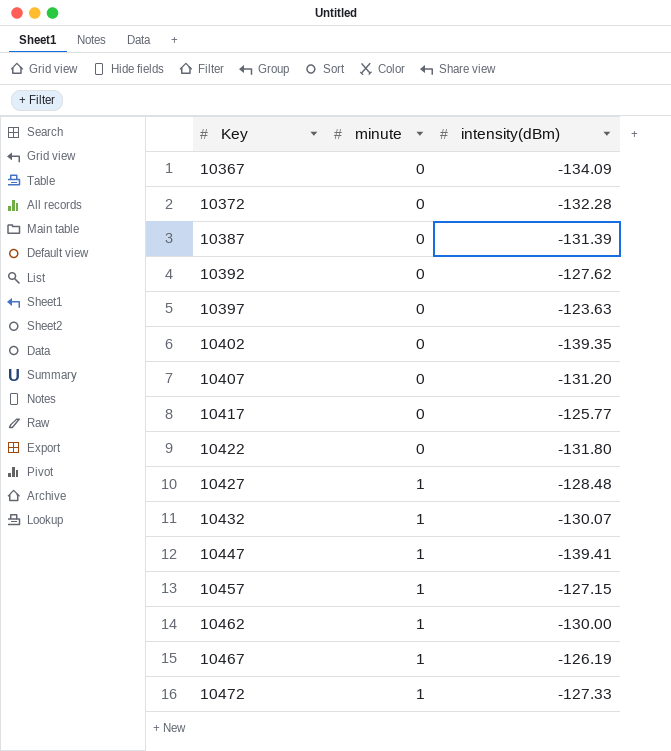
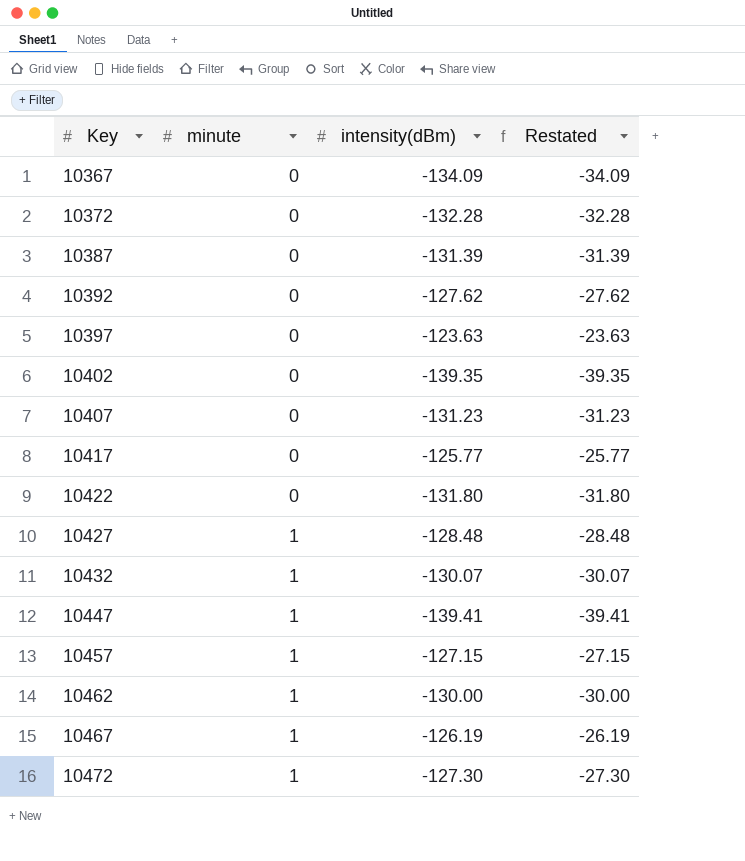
column Restated | formula: none -> [intensity(dBm)] + 100
10407 | intensity(dBm): -131.20 -> -131.23
10472 | intensity(dBm): -127.33 -> -127.30

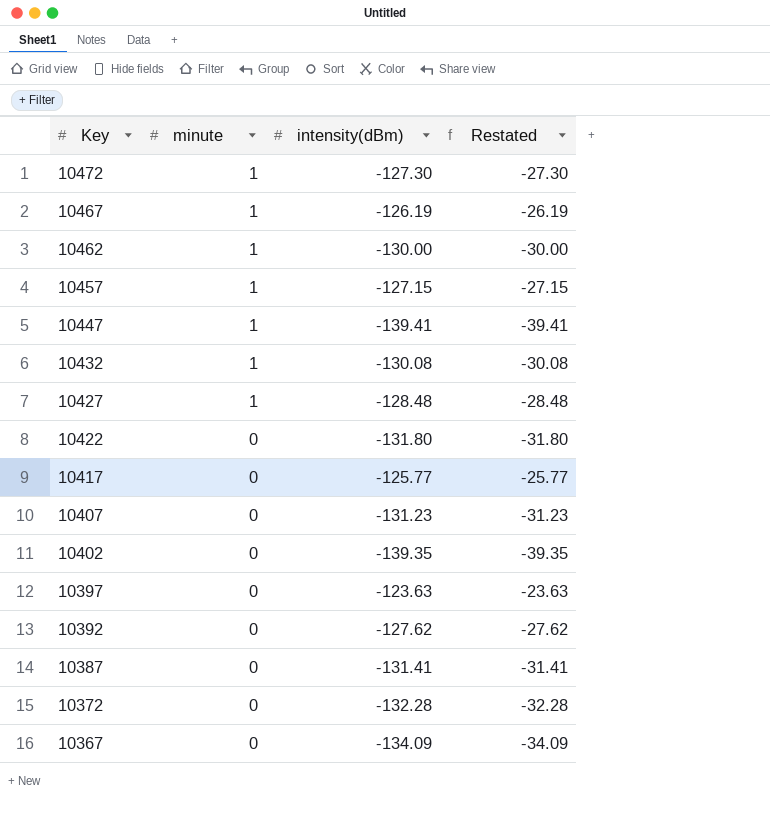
row order: Key ascending -> Key descending
10432 | intensity(dBm): -130.07 -> -130.08
10432 | Restated: -30.07 -> -30.08
10387 | intensity(dBm): -131.39 -> -131.41
10387 | Restated: -31.39 -> -31.41

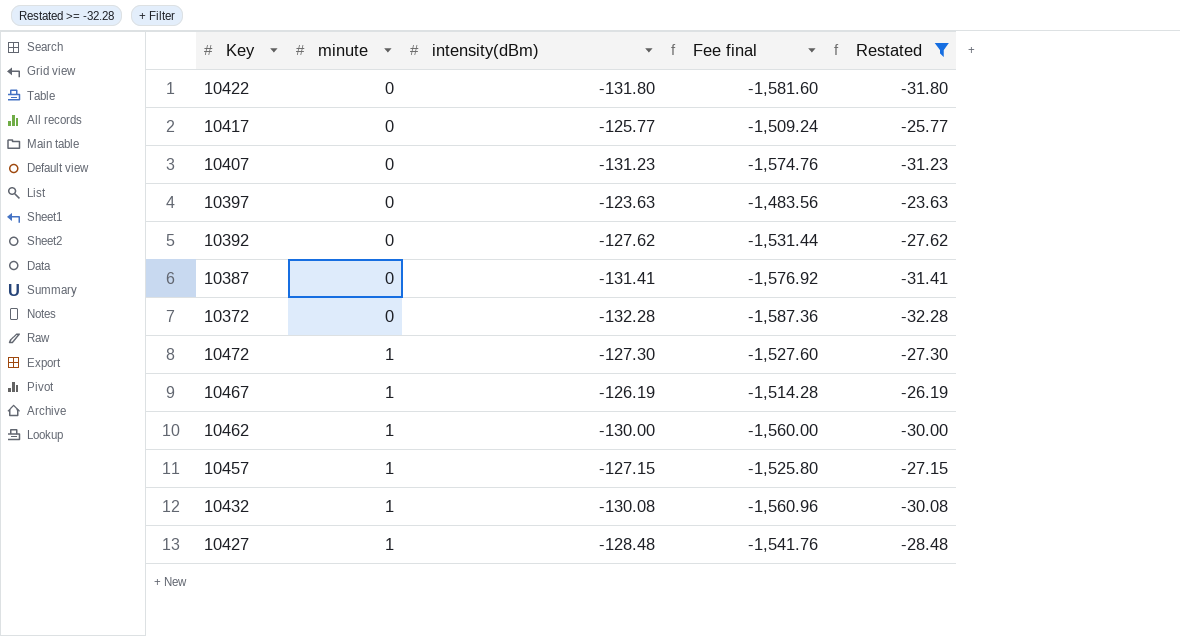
filter: none -> Restated >= -32.28
row order: Key descending -> minute ascending
column Fee final | formula: none -> [intensity(dBm)] * 12

